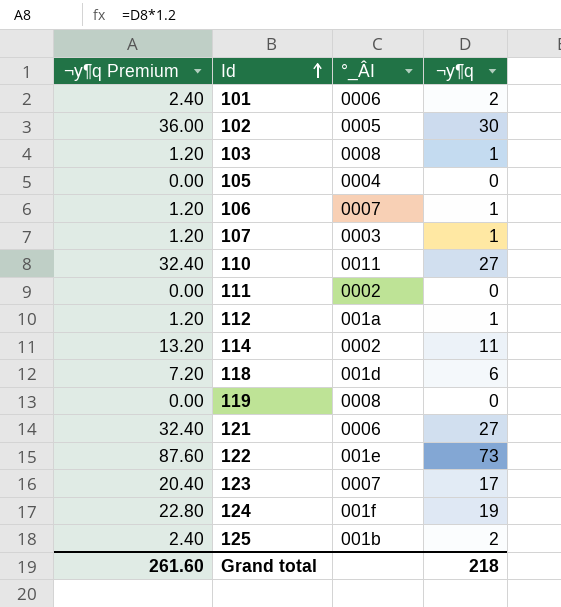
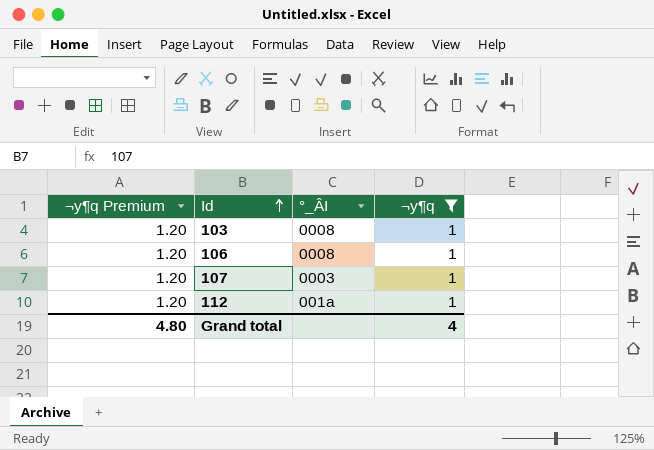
filter: none -> ¬y¶q = 1
106 | °_ÂI: 0007 -> 0008
Grand total | ¬y¶q Premium: 261.60 -> 4.80
Grand total | ¬y¶q: 218 -> 4

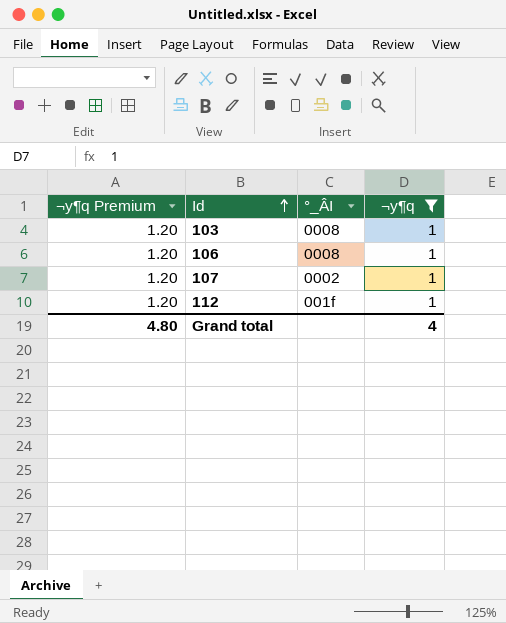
107 | °_ÂI: 0003 -> 0002
112 | °_ÂI: 001a -> 001f

